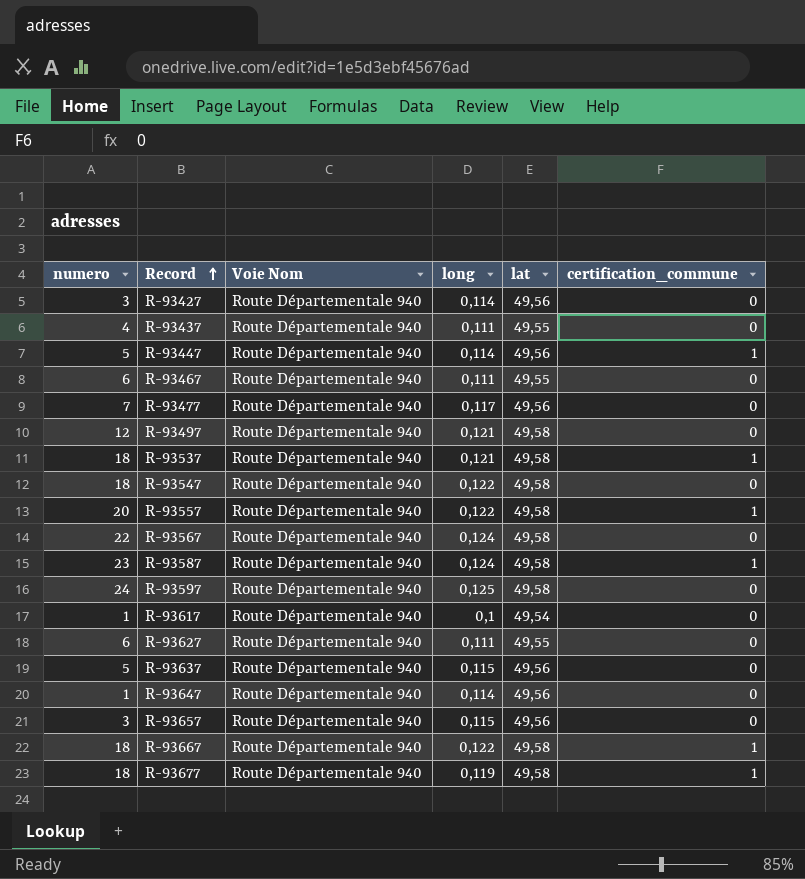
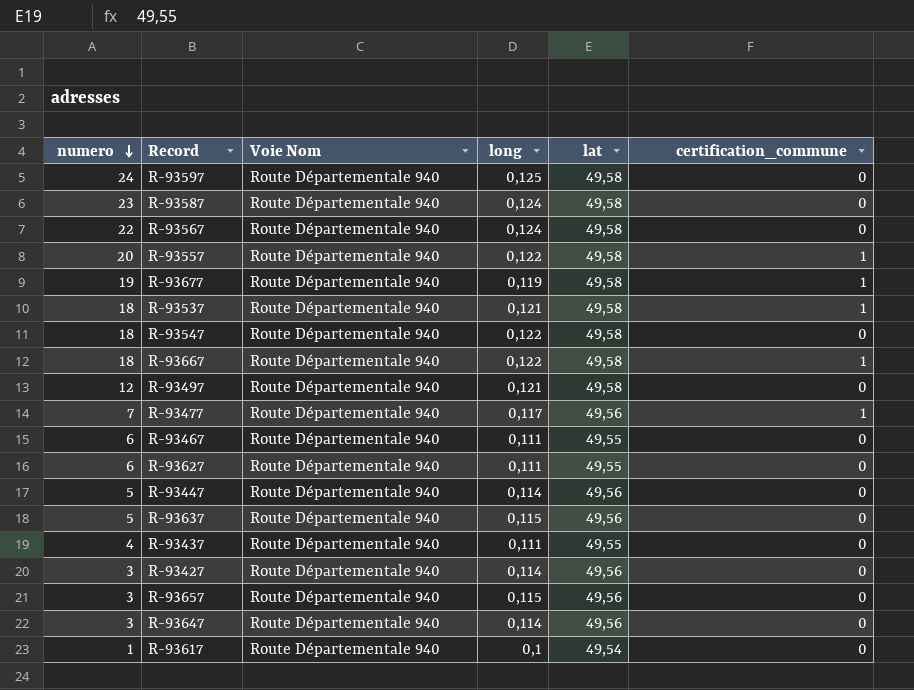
row order: Record ascending -> numero descending
R-93587 | certification_commune: 1 -> 0
R-93677 | numero: 18 -> 19
R-93477 | certification_commune: 0 -> 1
R-93447 | certification_commune: 1 -> 0
R-93647 | numero: 1 -> 3

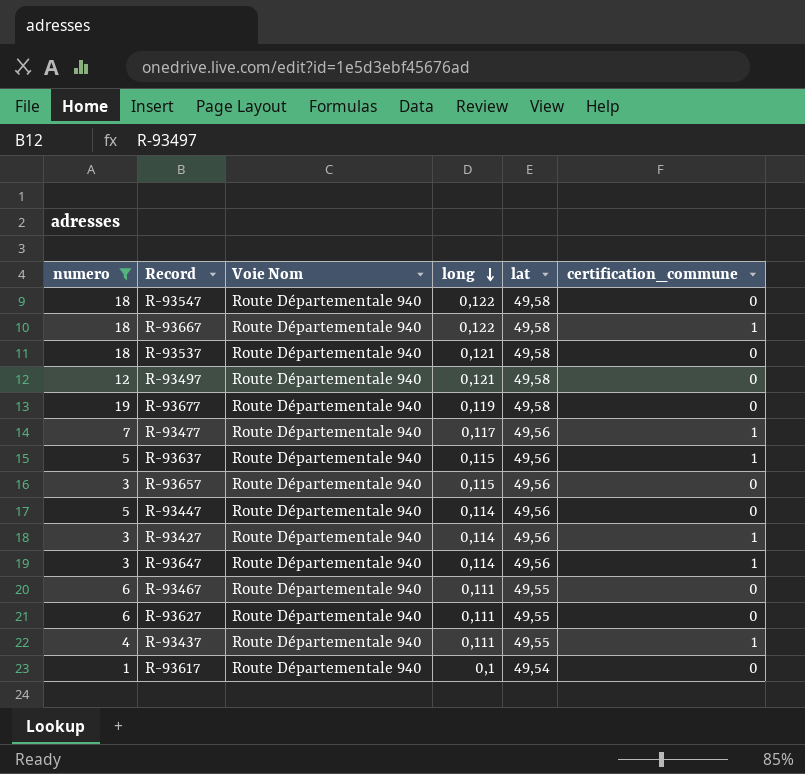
filter: none -> numero <= 19
row order: numero descending -> long descending
R-93537 | certification_commune: 1 -> 0
R-93677 | certification_commune: 1 -> 0
R-93637 | certification_commune: 0 -> 1
R-93427 | certification_commune: 0 -> 1
R-93647 | certification_commune: 0 -> 1
R-93437 | certification_commune: 0 -> 1

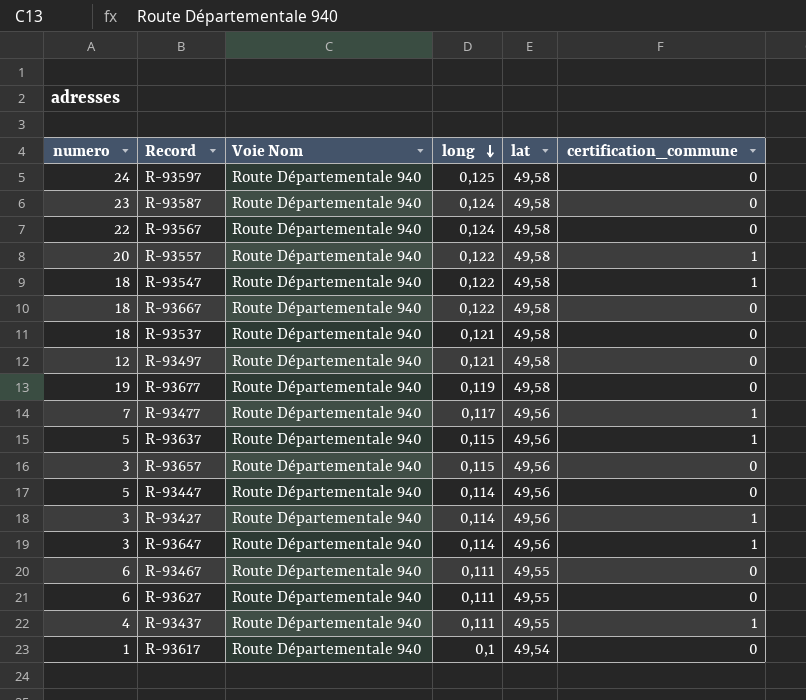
filter: numero <= 19 -> none
R-93547 | certification_commune: 0 -> 1
R-93667 | certification_commune: 1 -> 0

